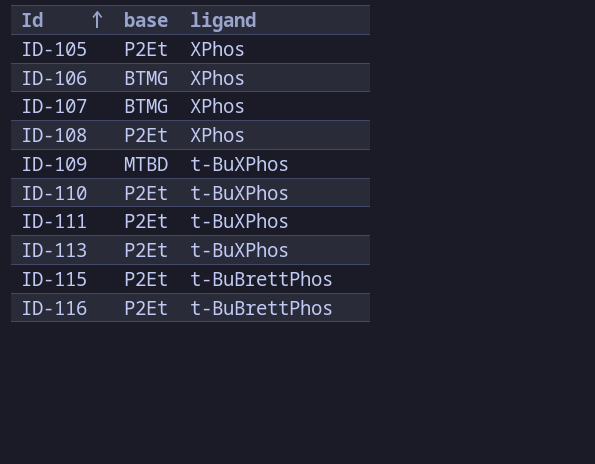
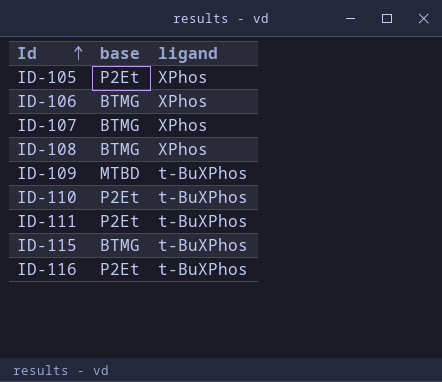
row ID-113: P2Et | t-BuXPhos -> none
ID-108 | base: P2Et -> BTMG
ID-115 | base: P2Et -> BTMG
ID-115 | ligand: t-BuBrettPhos -> t-BuXPhos
ID-116 | ligand: t-BuBrettPhos -> t-BuXPhos

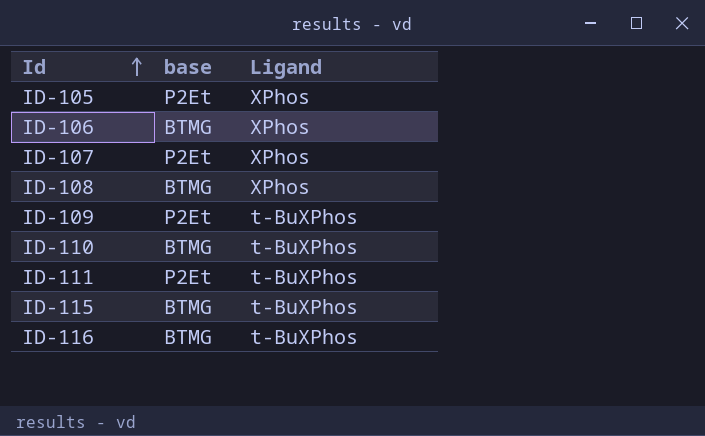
column name: ligand -> Ligand
ID-107 | base: BTMG -> P2Et
ID-109 | base: MTBD -> P2Et
ID-110 | base: P2Et -> BTMG
ID-116 | base: P2Et -> BTMG

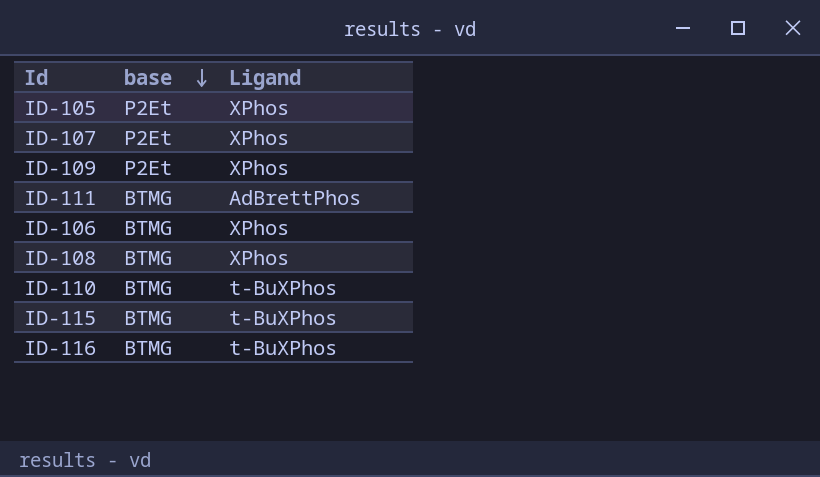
row order: Id ascending -> base descending
ID-109 | Ligand: t-BuXPhos -> XPhos
ID-111 | base: P2Et -> BTMG
ID-111 | Ligand: t-BuXPhos -> AdBrettPhos

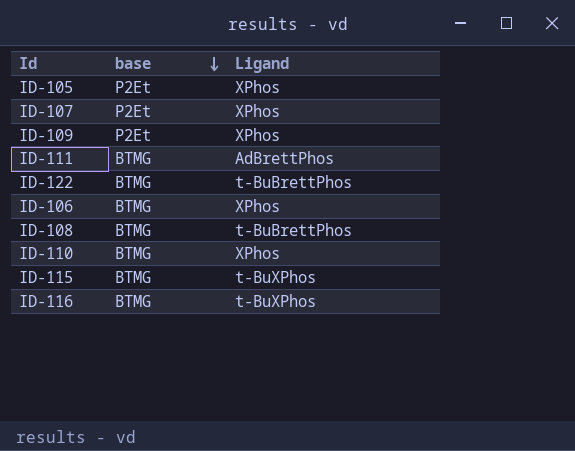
row ID-122: none -> BTMG | t-BuBrettPhos
ID-108 | Ligand: XPhos -> t-BuBrettPhos
ID-110 | Ligand: t-BuXPhos -> XPhos

